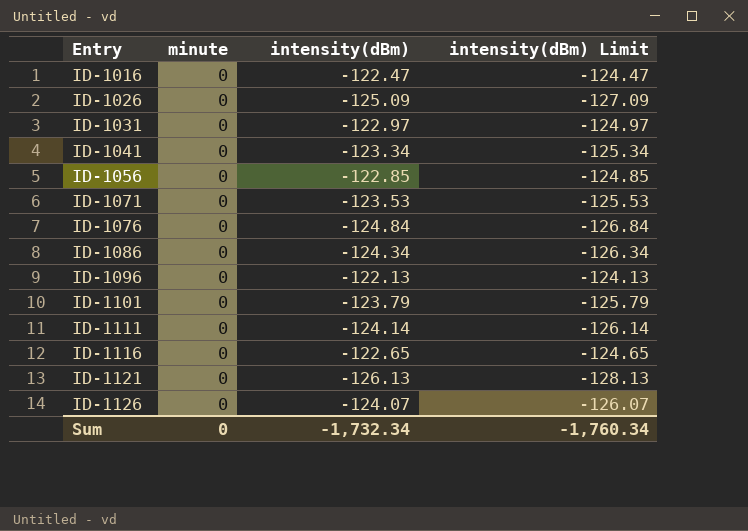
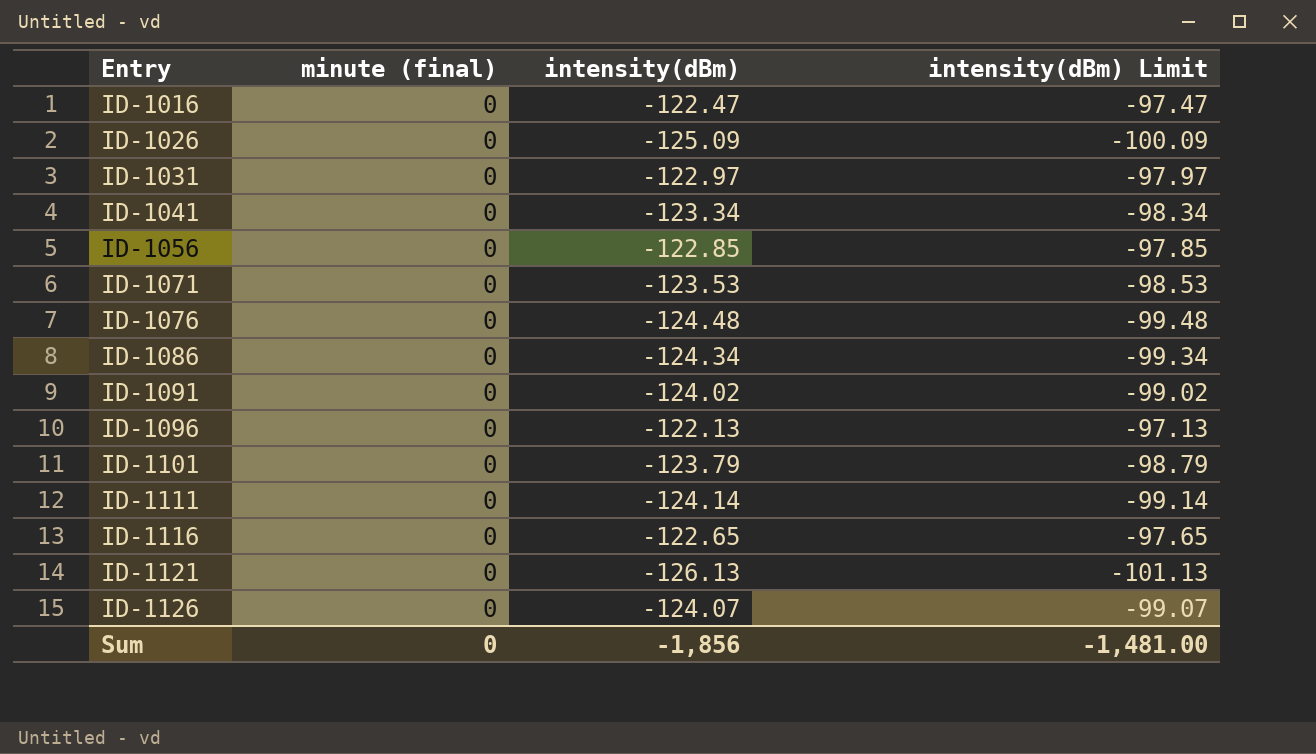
column name: minute -> minute (final)
column intensity(dBm) Limit | formula: [intensity(dBm)] - 2 -> [intensity(dBm)] + 25
ID-1076 | intensity(dBm): -124.84 -> -124.48
row ID-1091: none -> 0 | -124.02 | -99.02
Sum | intensity(dBm): -1,732.34 -> -1,856
Sum | intensity(dBm) Limit: -1,760.34 -> -1,481.00

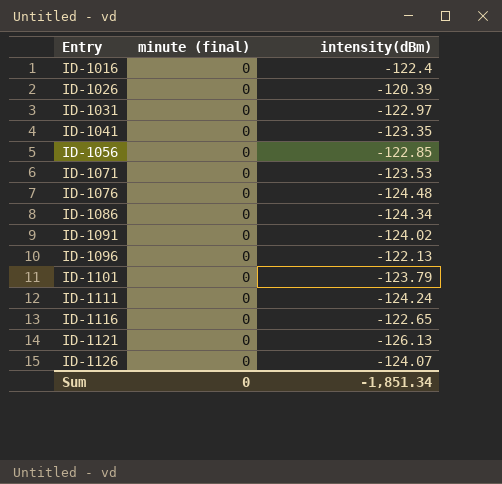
column intensity(dBm) Limit | formula: [intensity(dBm)] + 25 -> none
ID-1016 | intensity(dBm): -122.47 -> -122.4
ID-1026 | intensity(dBm): -125.09 -> -120.39
ID-1041 | intensity(dBm): -123.34 -> -123.35
ID-1111 | intensity(dBm): -124.14 -> -124.24
Sum | intensity(dBm): -1,856 -> -1,851.34

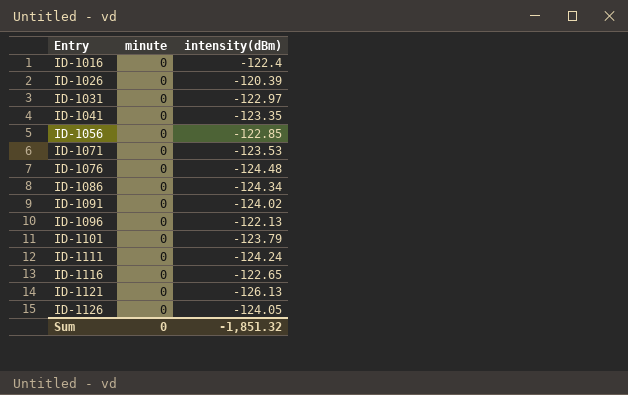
column name: minute (final) -> minute
ID-1126 | intensity(dBm): -124.07 -> -124.05
Sum | intensity(dBm): -1,851.34 -> -1,851.32

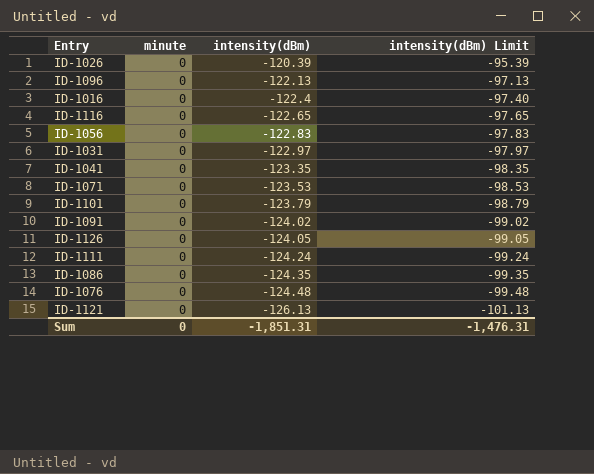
row order: Entry ascending -> intensity(dBm) descending
column intensity(dBm) Limit | formula: none -> [intensity(dBm)] + 25
ID-1056 | intensity(dBm): -122.85 -> -122.83
ID-1086 | intensity(dBm): -124.34 -> -124.35
Sum | intensity(dBm): -1,851.32 -> -1,851.31

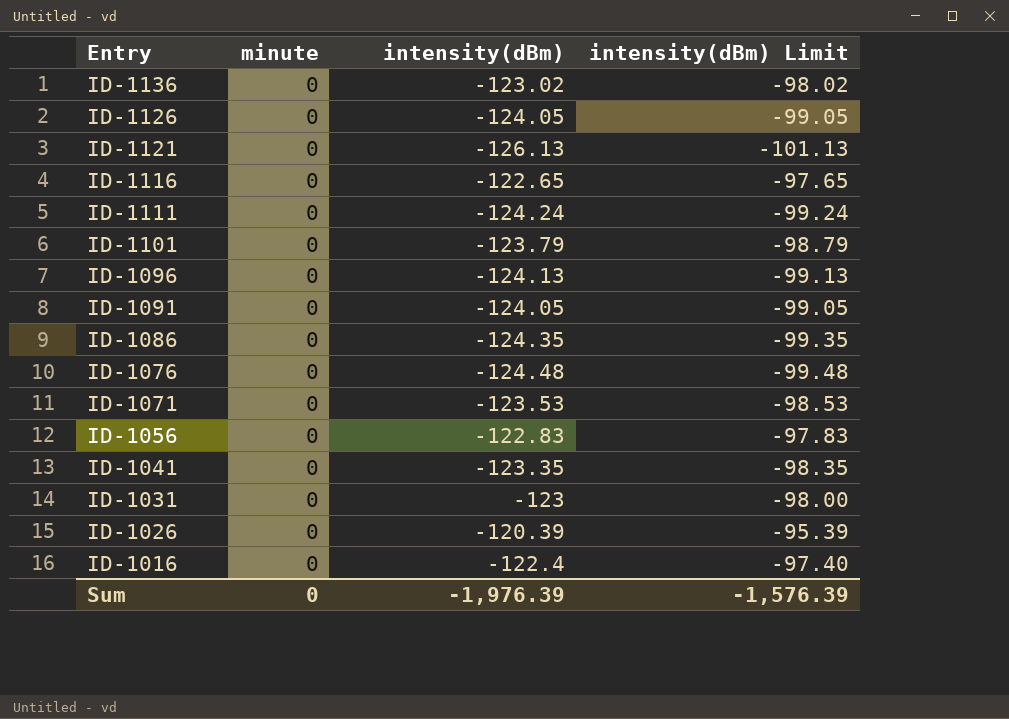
row order: intensity(dBm) descending -> Entry descending
row ID-1136: none -> 0 | -123.02 | -98.02
ID-1096 | intensity(dBm): -122.13 -> -124.13
ID-1096 | intensity(dBm) Limit: -97.13 -> -99.13
ID-1091 | intensity(dBm): -124.02 -> -124.05
ID-1091 | intensity(dBm) Limit: -99.02 -> -99.05
ID-1031 | intensity(dBm): -122.97 -> -123
ID-1031 | intensity(dBm) Limit: -97.97 -> -98.00
Sum | intensity(dBm): -1,851.31 -> -1,976.39
Sum | intensity(dBm) Limit: -1,476.31 -> -1,576.39

